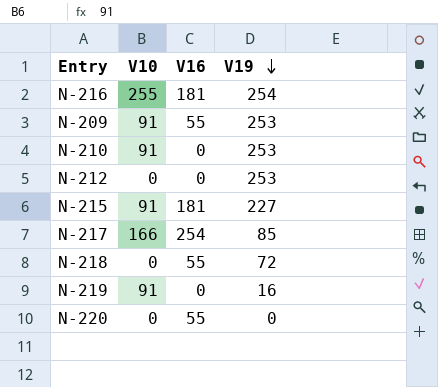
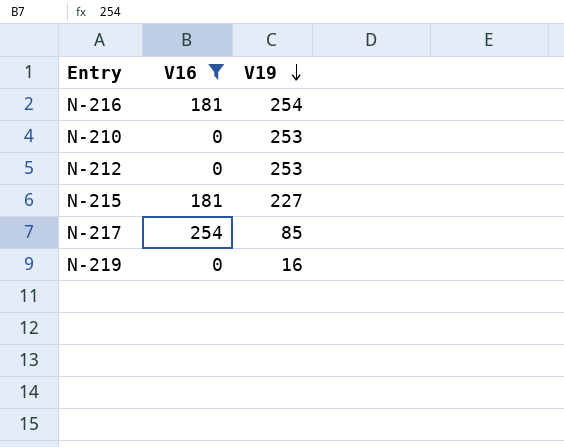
filter: none -> V16 != 55
column V10 | position: 2 -> none

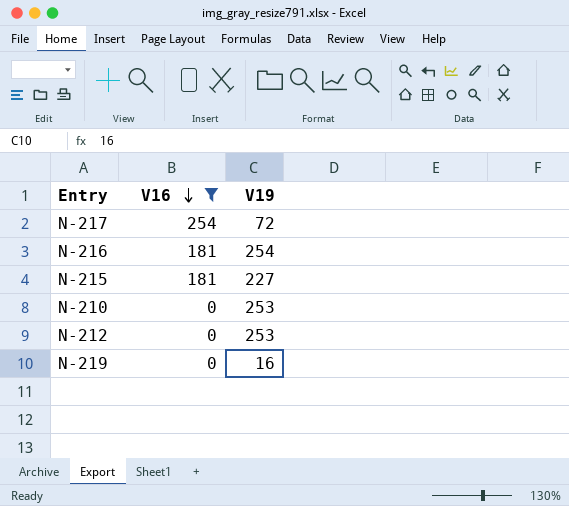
row order: V19 descending -> V16 descending
N-217 | V19: 85 -> 72

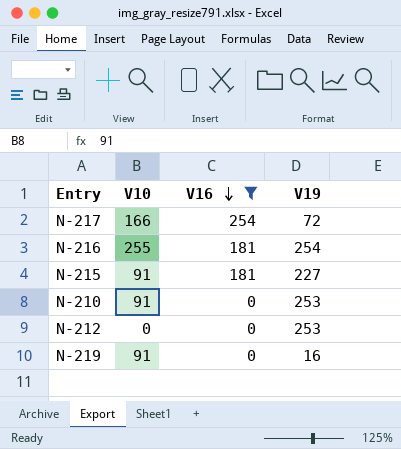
column V10 | position: none -> 2

